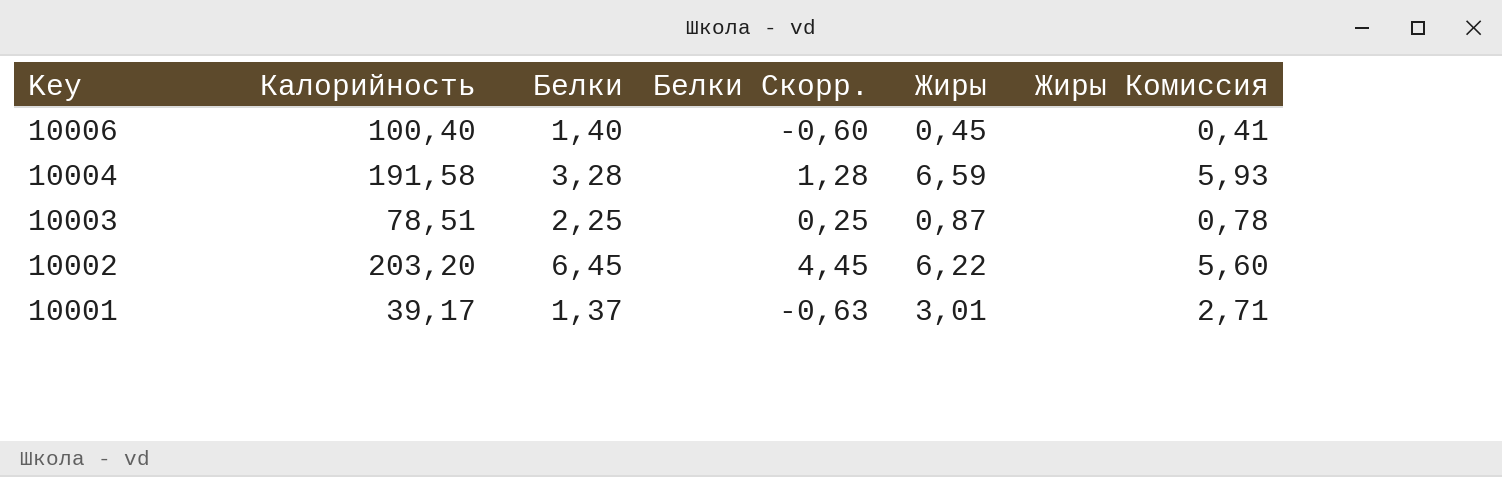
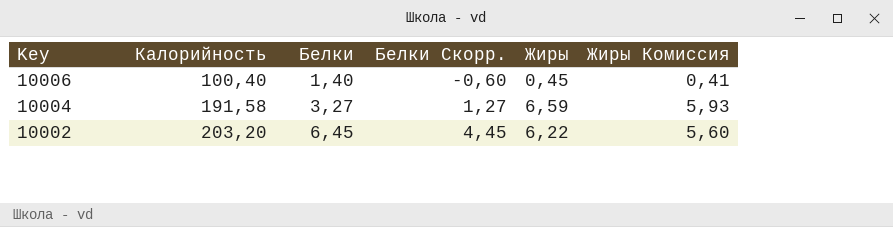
row 10003: 78,51 | 2,25 | 0,25 | 0,87 | 0,78 -> none
row 10001: 39,17 | 1,37 | -0,63 | 3,01 | 2,71 -> none
10004 | Белки: 3,28 -> 3,27
10004 | Белки Скорр.: 1,28 -> 1,27

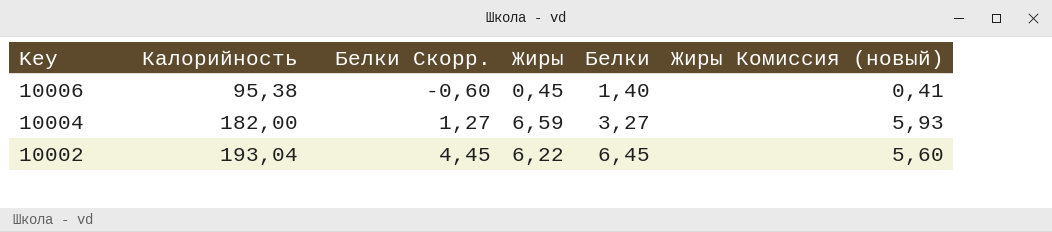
column Белки | position: 3 -> 5
column name: Жиры Комиссия -> Жиры Комиссия (новый)
10006 | Калорийность: 100,40 -> 95,38
10004 | Калорийность: 191,58 -> 182,00
10002 | Калорийность: 203,20 -> 193,04

